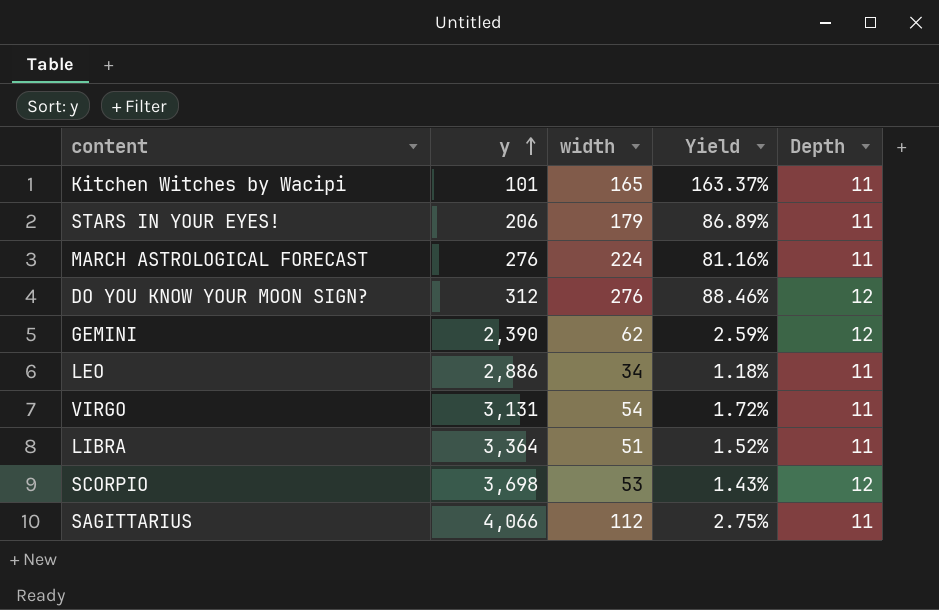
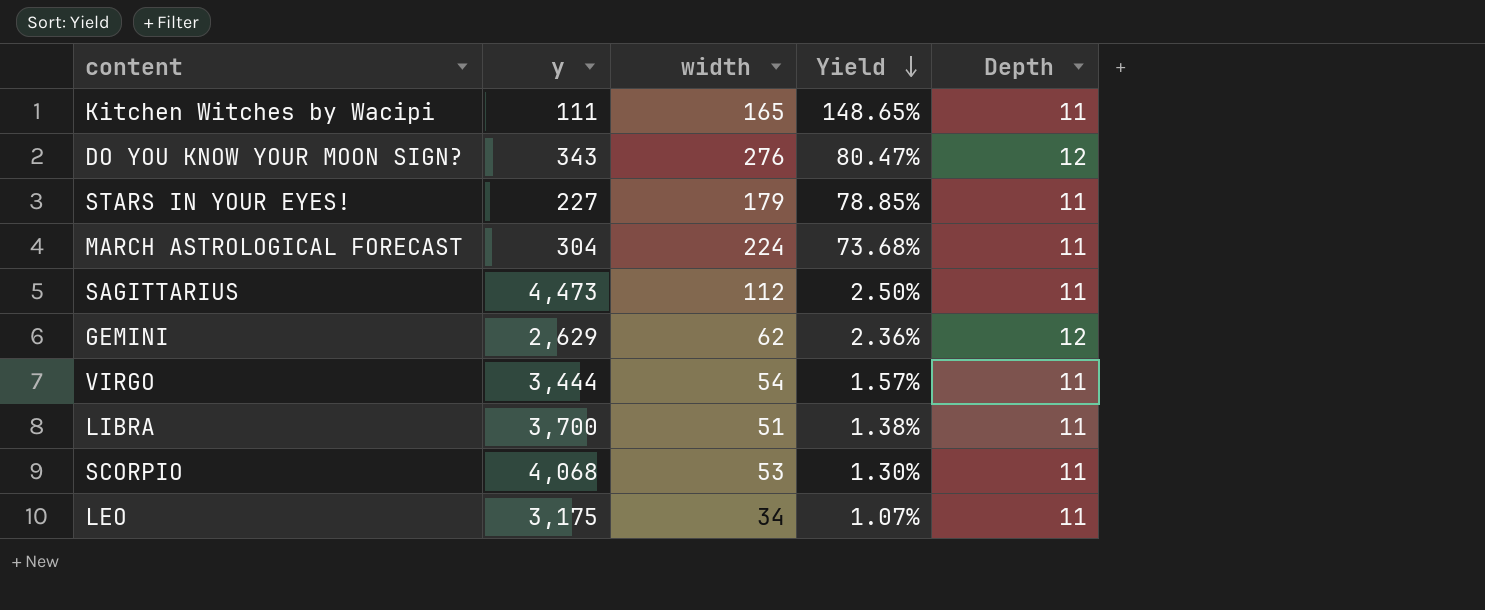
row order: y ascending -> Yield descending
Kitchen Witches by Wacipi | y: 101 -> 111
Kitchen Witches by Wacipi | Yield: 163.37% -> 148.65%
DO YOU KNOW YOUR MOON SIGN? | y: 312 -> 343
DO YOU KNOW YOUR MOON SIGN? | Yield: 88.46% -> 80.47%
STARS IN YOUR EYES! | y: 206 -> 227
STARS IN YOUR EYES! | Yield: 86.89% -> 78.85%
MARCH ASTROLOGICAL FORECAST | y: 276 -> 304
MARCH ASTROLOGICAL FORECAST | Yield: 81.16% -> 73.68%
SAGITTARIUS | y: 4,066 -> 4,473
SAGITTARIUS | Yield: 2.75% -> 2.50%
GEMINI | y: 2,390 -> 2,629
GEMINI | Yield: 2.59% -> 2.36%
VIRGO | y: 3,131 -> 3,444
VIRGO | Yield: 1.72% -> 1.57%
LIBRA | y: 3,364 -> 3,700
LIBRA | Yield: 1.52% -> 1.38%
SCORPIO | y: 3,698 -> 4,068
SCORPIO | Yield: 1.43% -> 1.30%
SCORPIO | Depth: 12 -> 11
LEO | y: 2,886 -> 3,175
LEO | Yield: 1.18% -> 1.07%

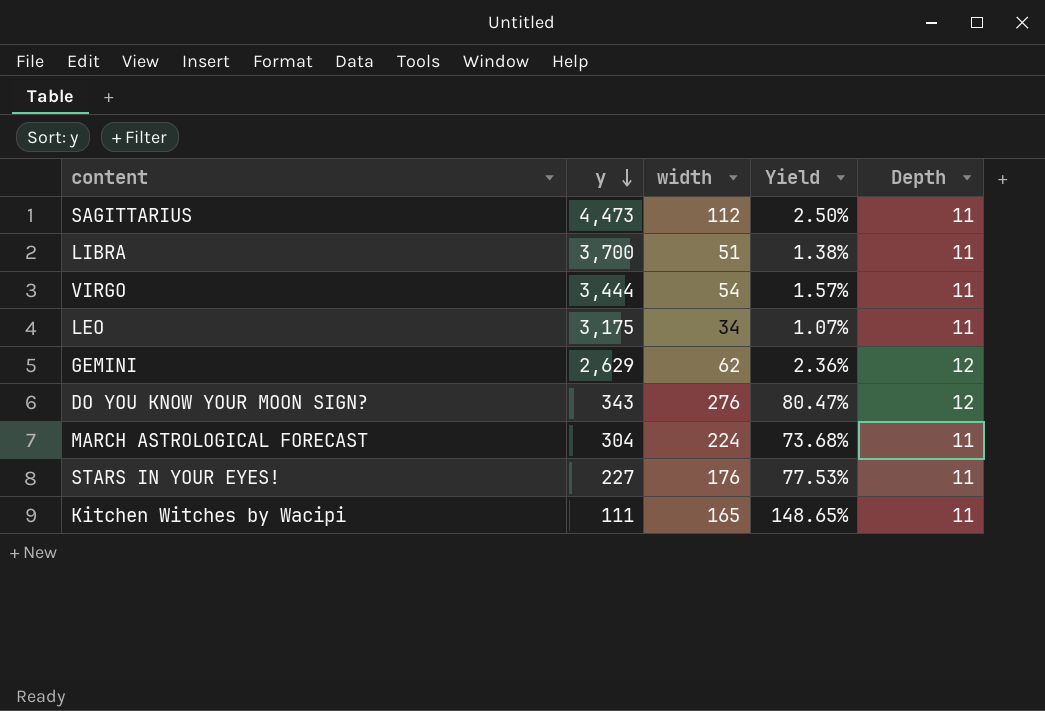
row order: Yield descending -> y descending
row SCORPIO: 4,068 | 53 | 1.30% | 11 -> none
STARS IN YOUR EYES! | width: 179 -> 176
STARS IN YOUR EYES! | Yield: 78.85% -> 77.53%

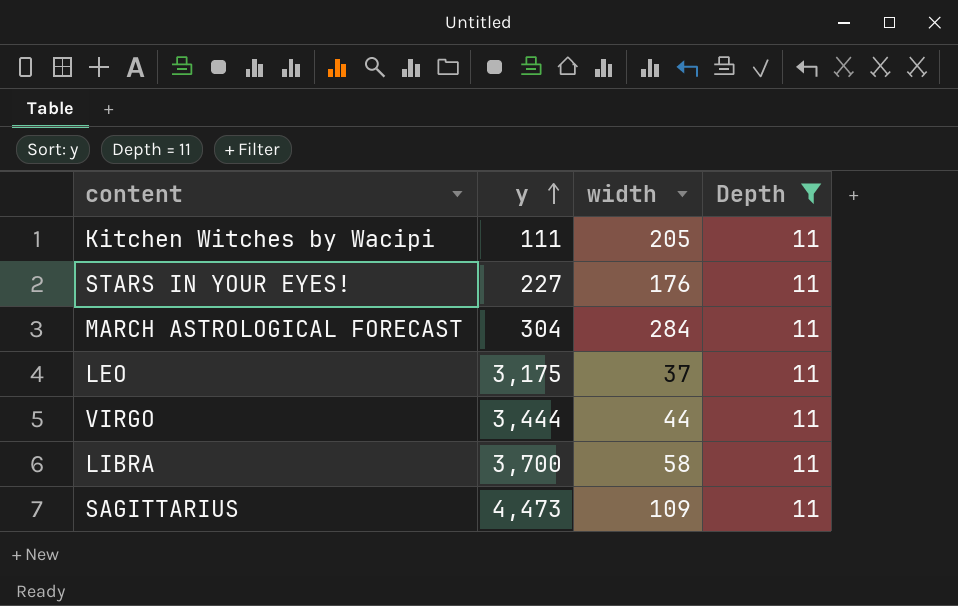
filter: none -> Depth = 11
row order: y descending -> y ascending
column Yield | formula: [width] / [y] -> none
Kitchen Witches by Wacipi | width: 165 -> 205
MARCH ASTROLOGICAL FORECAST | width: 224 -> 284
LEO | width: 34 -> 37
VIRGO | width: 54 -> 44
LIBRA | width: 51 -> 58
SAGITTARIUS | width: 112 -> 109

